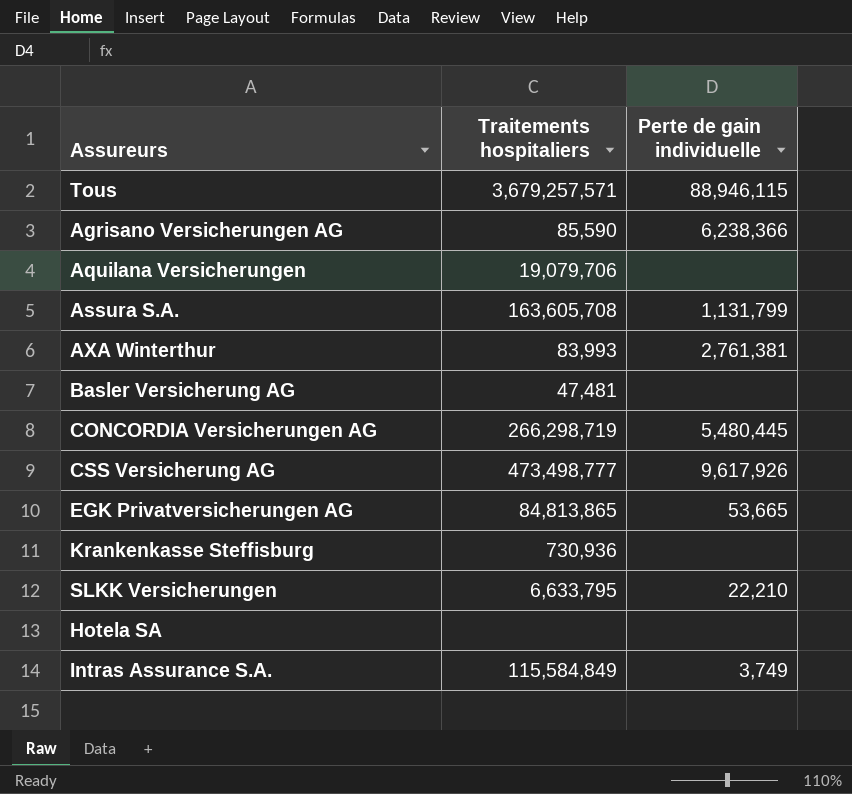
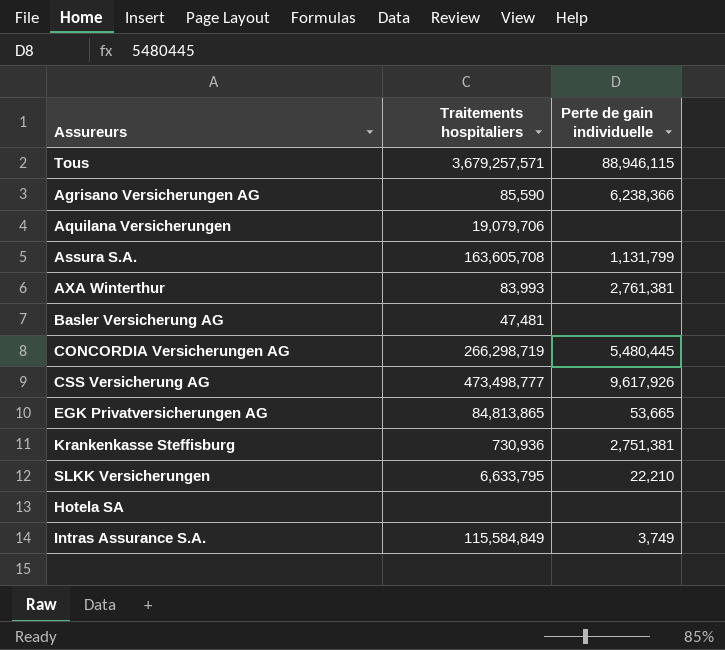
Krankenkasse Steffisburg | Perte de gain individuelle: none -> 2,751,381

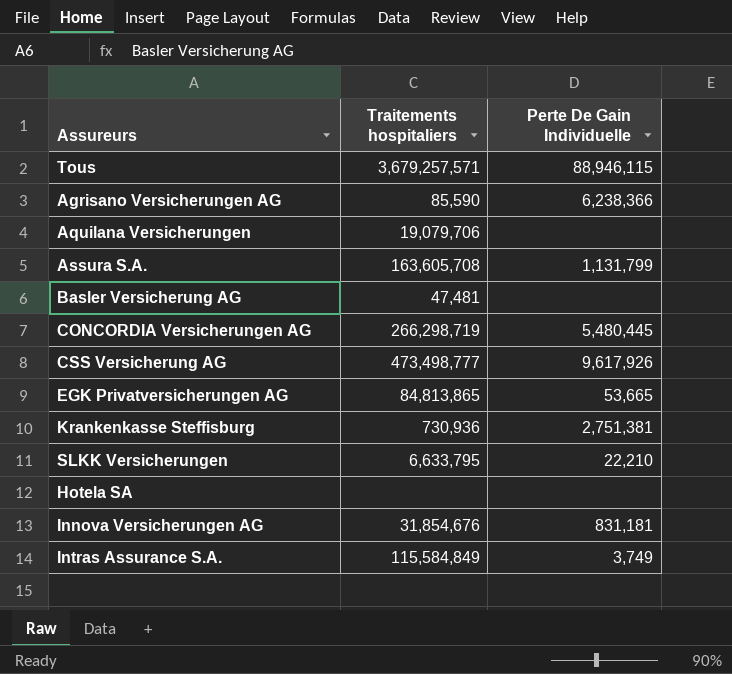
column name: Perte de gain individuelle -> Perte De Gain Individuelle
row AXA Winterthur: 83,993 | 2,761,381 -> none
row Innova Versicherungen AG: none -> 31,854,676 | 831,181

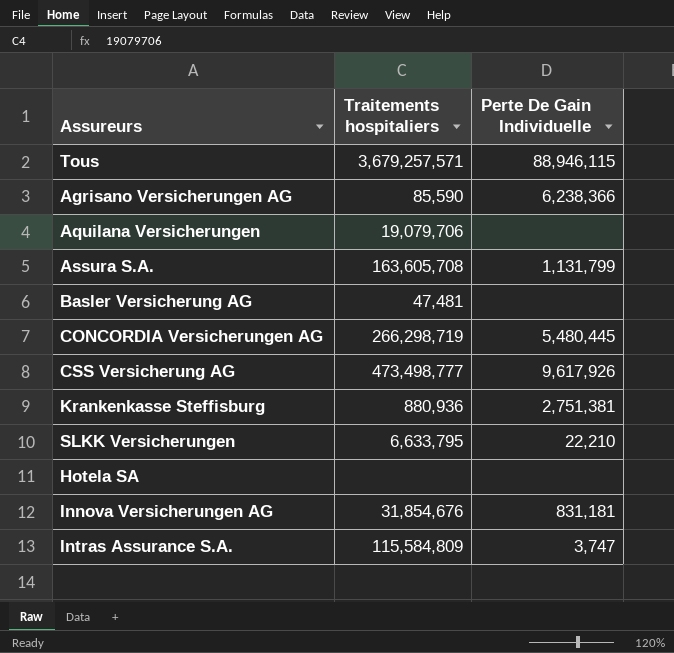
row EGK Privatversicherungen AG: 84,813,865 | 53,665 -> none
Krankenkasse Steffisburg | Traitements hospitaliers: 730,936 -> 880,936
Intras Assurance S.A. | Traitements hospitaliers: 115,584,849 -> 115,584,809
Intras Assurance S.A. | Perte De Gain Individuelle: 3,749 -> 3,747

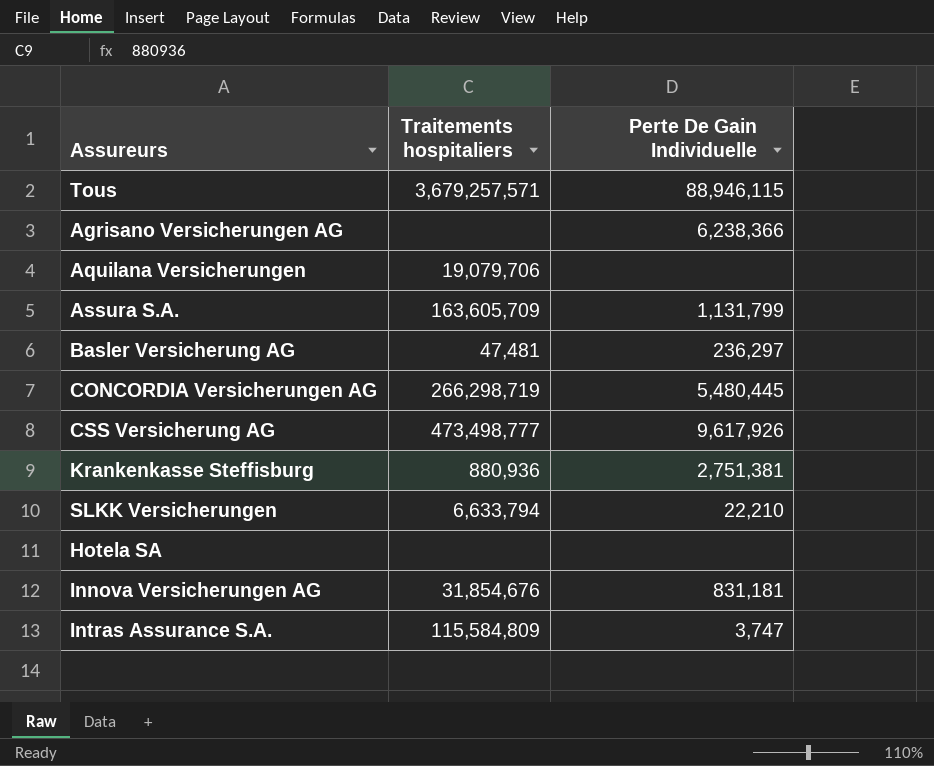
Agrisano Versicherungen AG | Traitements hospitaliers: 85,590 -> none
Assura S.A. | Traitements hospitaliers: 163,605,708 -> 163,605,709
Basler Versicherung AG | Perte De Gain Individuelle: none -> 236,297
SLKK Versicherungen | Traitements hospitaliers: 6,633,795 -> 6,633,794

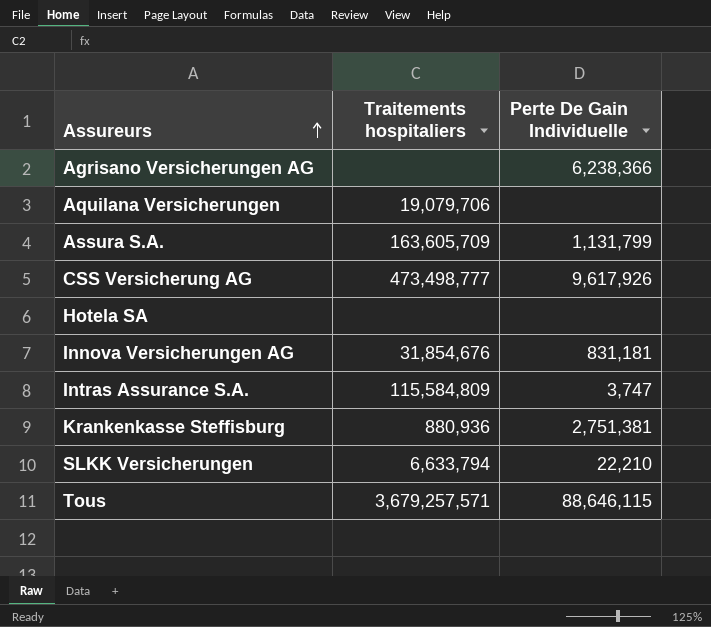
row order: none -> Assureurs ascending
row Basler Versicherung AG: 47,481 | 236,297 -> none
row CONCORDIA Versicherungen AG: 266,298,719 | 5,480,445 -> none
Tous | Perte De Gain Individuelle: 88,946,115 -> 88,646,115

